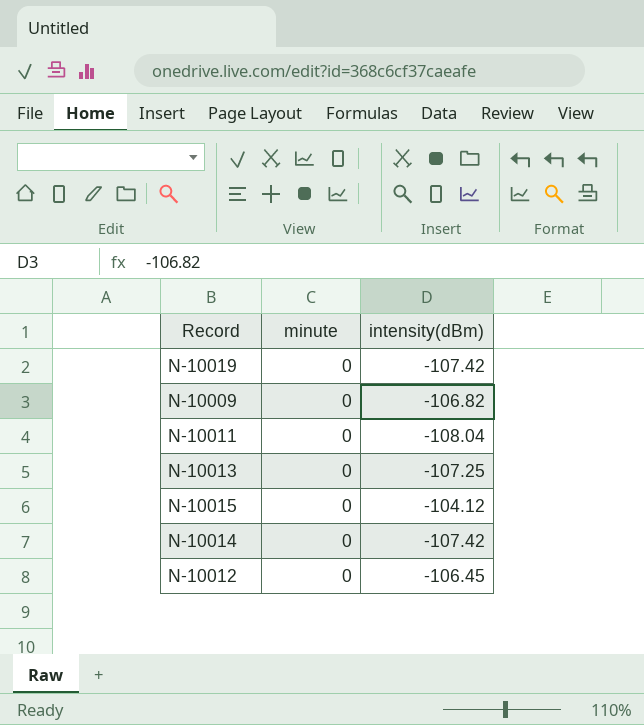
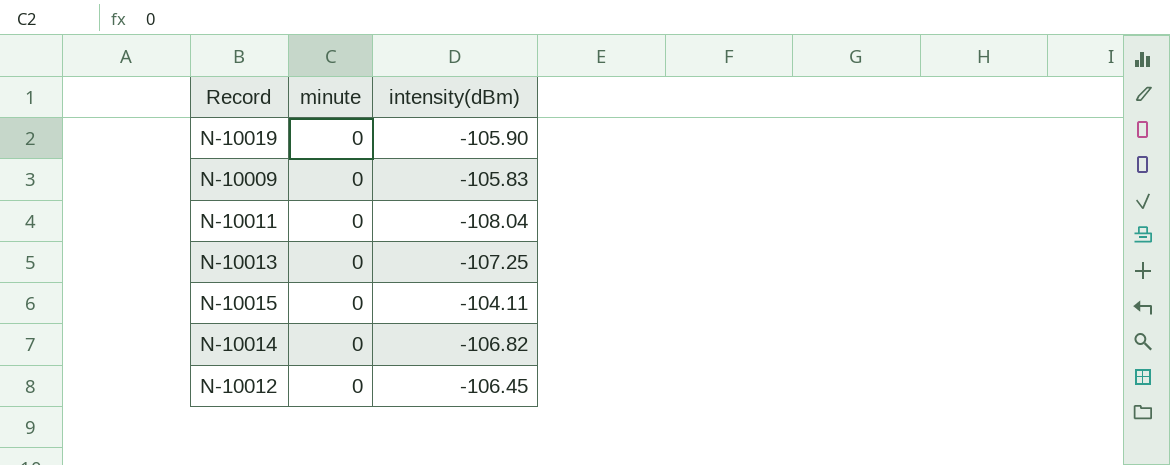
N-10019 | intensity(dBm): -107.42 -> -105.90
N-10009 | intensity(dBm): -106.82 -> -105.83
N-10015 | intensity(dBm): -104.12 -> -104.11
N-10014 | intensity(dBm): -107.42 -> -106.82

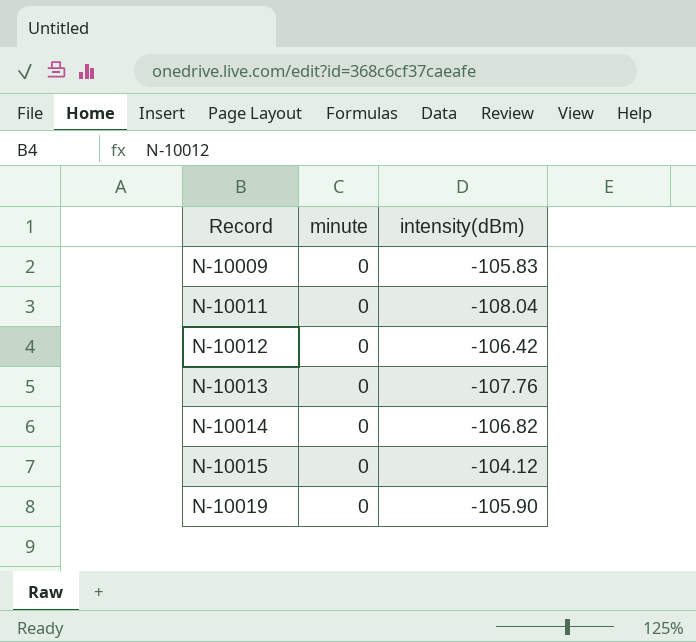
row order: none -> Record ascending
N-10012 | intensity(dBm): -106.45 -> -106.42
N-10013 | intensity(dBm): -107.25 -> -107.76
N-10015 | intensity(dBm): -104.11 -> -104.12

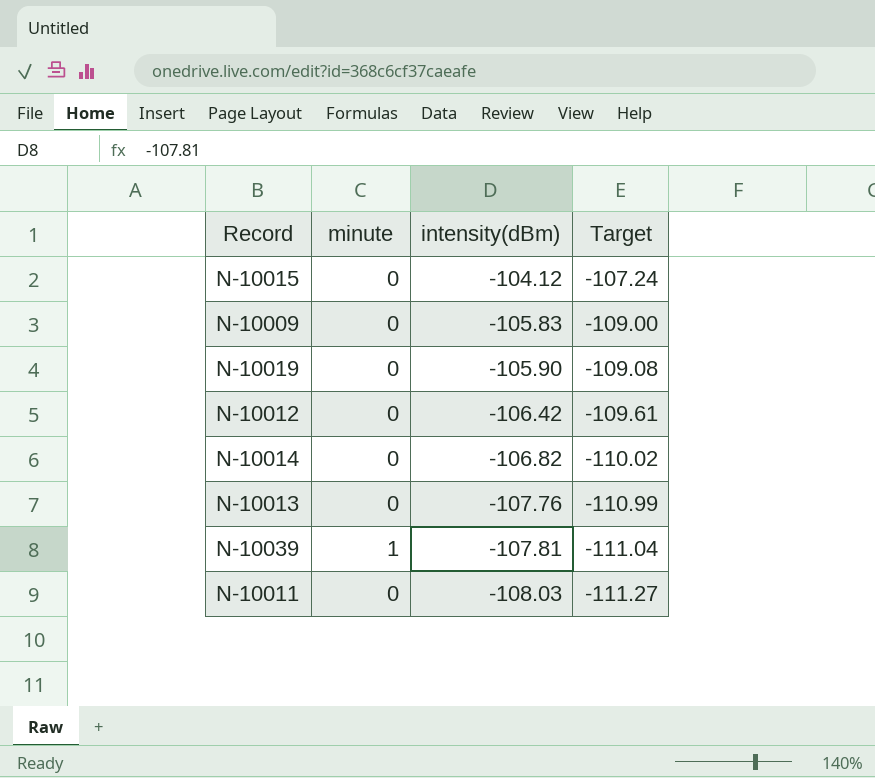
row order: Record ascending -> intensity(dBm) descending
column Target | formula: none -> [intensity(dBm)] * 1.03
row N-10039: none -> 1 | -107.81 | -111.04
N-10011 | intensity(dBm): -108.04 -> -108.03

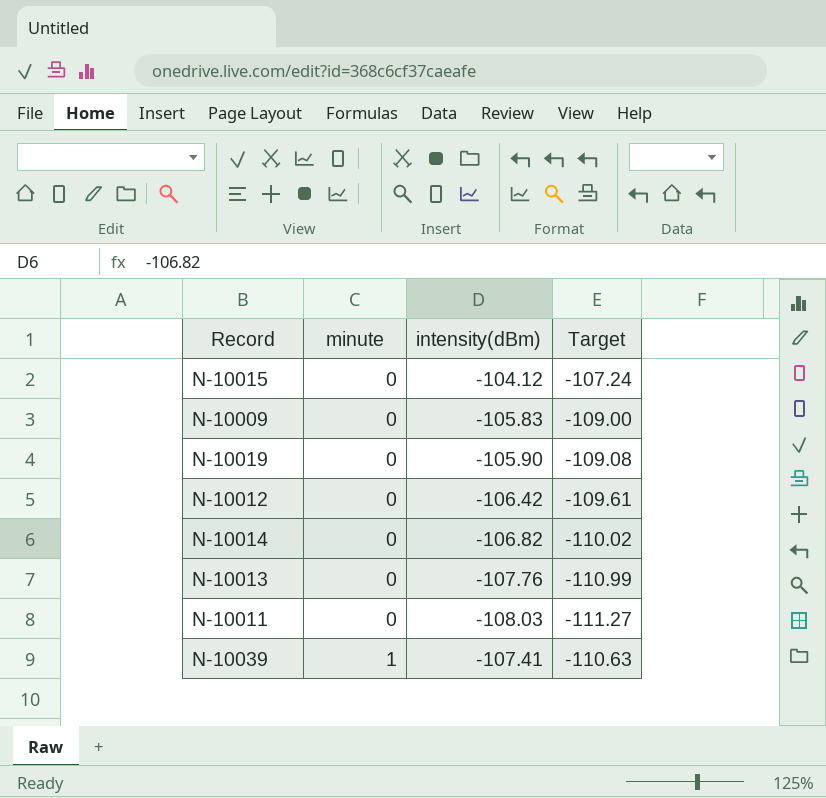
row order: intensity(dBm) descending -> minute ascending
N-10039 | intensity(dBm): -107.81 -> -107.41
N-10039 | Target: -111.04 -> -110.63

